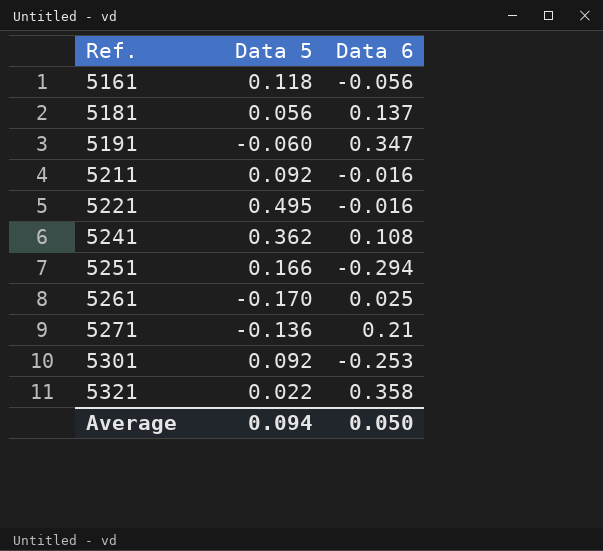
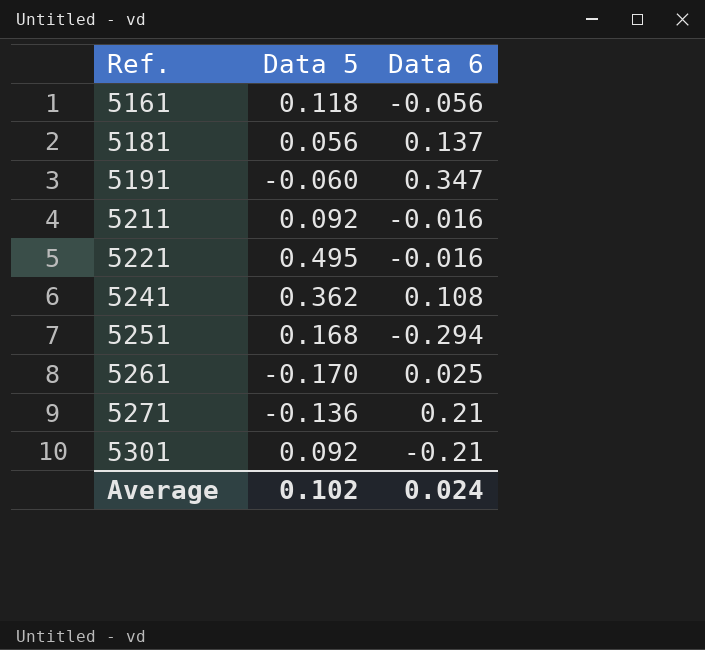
row 5321: 0.022 | 0.358 -> none
5251 | Data 5: 0.166 -> 0.168
5301 | Data 6: -0.253 -> -0.21
Average | Data 5: 0.094 -> 0.102
Average | Data 6: 0.050 -> 0.024

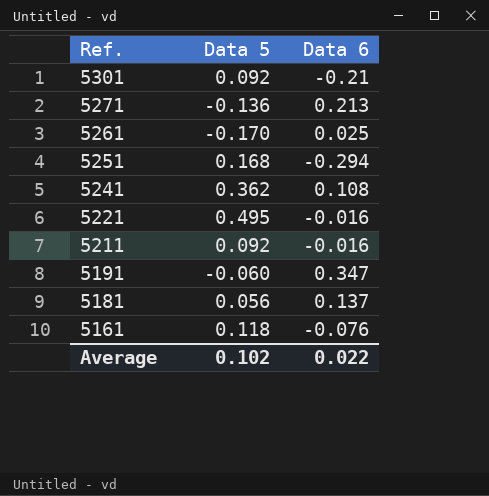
row order: Ref. ascending -> Ref. descending
5271 | Data 6: 0.21 -> 0.213
5161 | Data 6: -0.056 -> -0.076
Average | Data 6: 0.024 -> 0.022

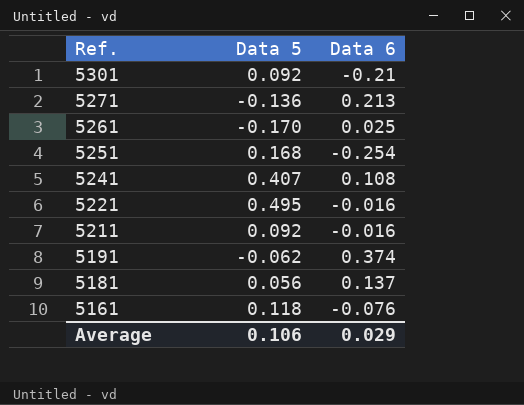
5251 | Data 6: -0.294 -> -0.254
5241 | Data 5: 0.362 -> 0.407
5191 | Data 5: -0.060 -> -0.062
5191 | Data 6: 0.347 -> 0.374
Average | Data 5: 0.102 -> 0.106
Average | Data 6: 0.022 -> 0.029

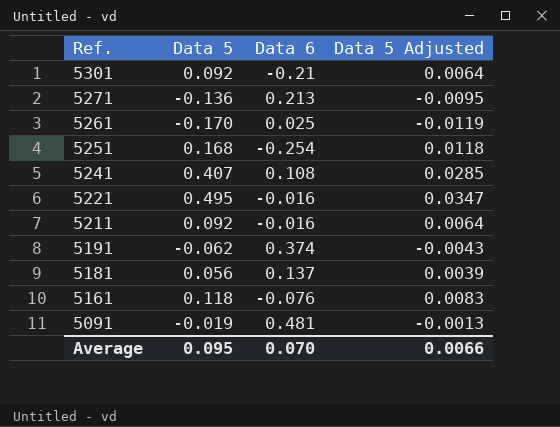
column Data 5 Adjusted | formula: none -> [Data 5] * 0.07
row 5091: none -> -0.019 | 0.481 | -0.0013
Average | Data 5: 0.106 -> 0.095
Average | Data 6: 0.029 -> 0.070

